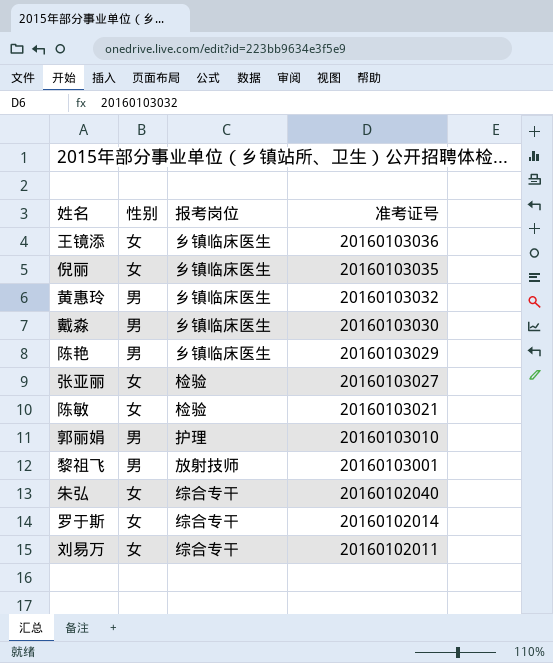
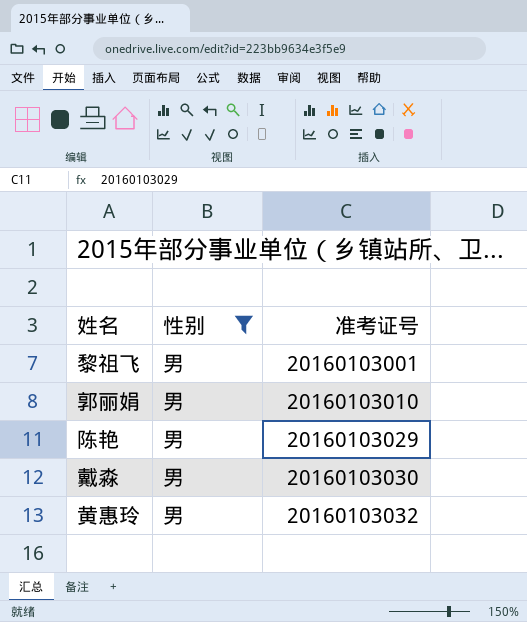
filter: none -> 性别 = 男
row order: 准考证号 descending -> 准考证号 ascending
column 报考岗位 | position: 3 -> none

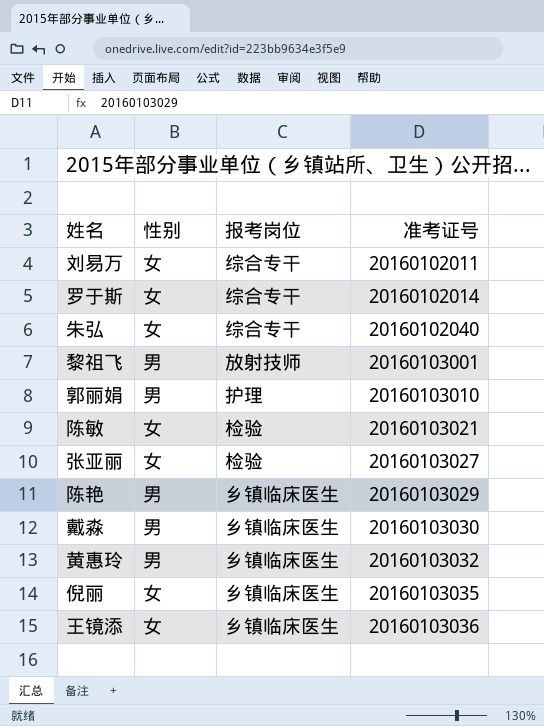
filter: 性别 = 男 -> none
column 报考岗位 | position: none -> 3

